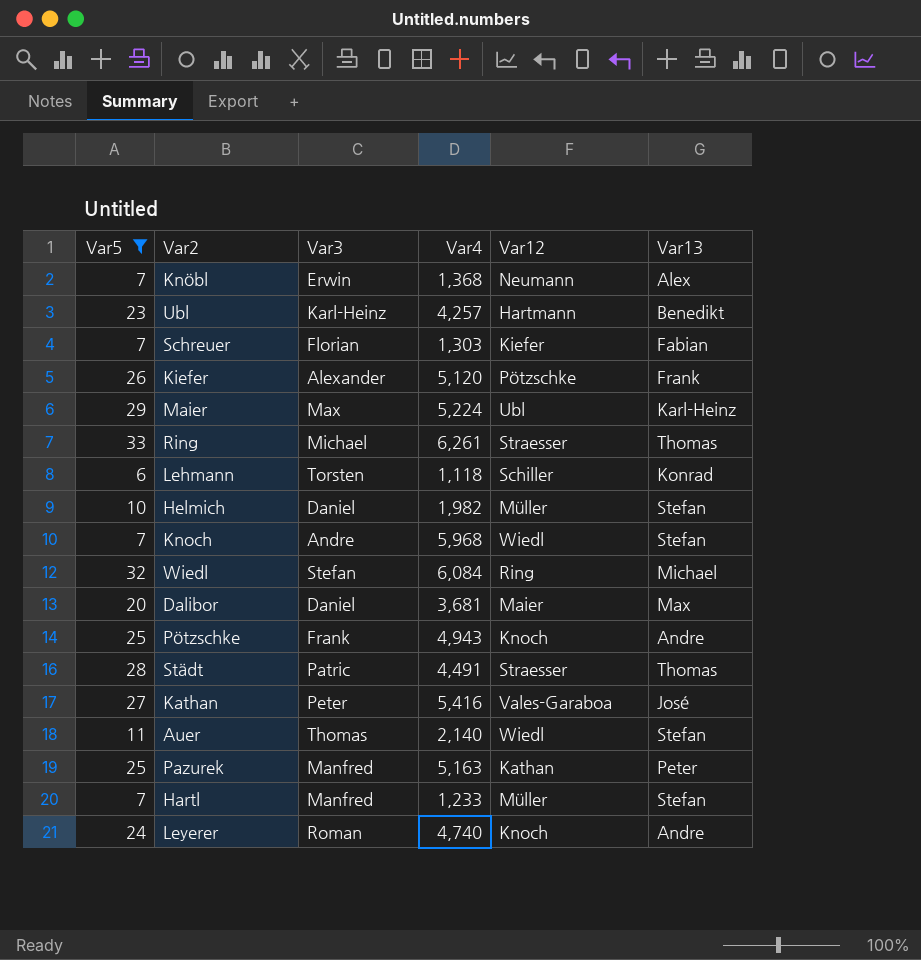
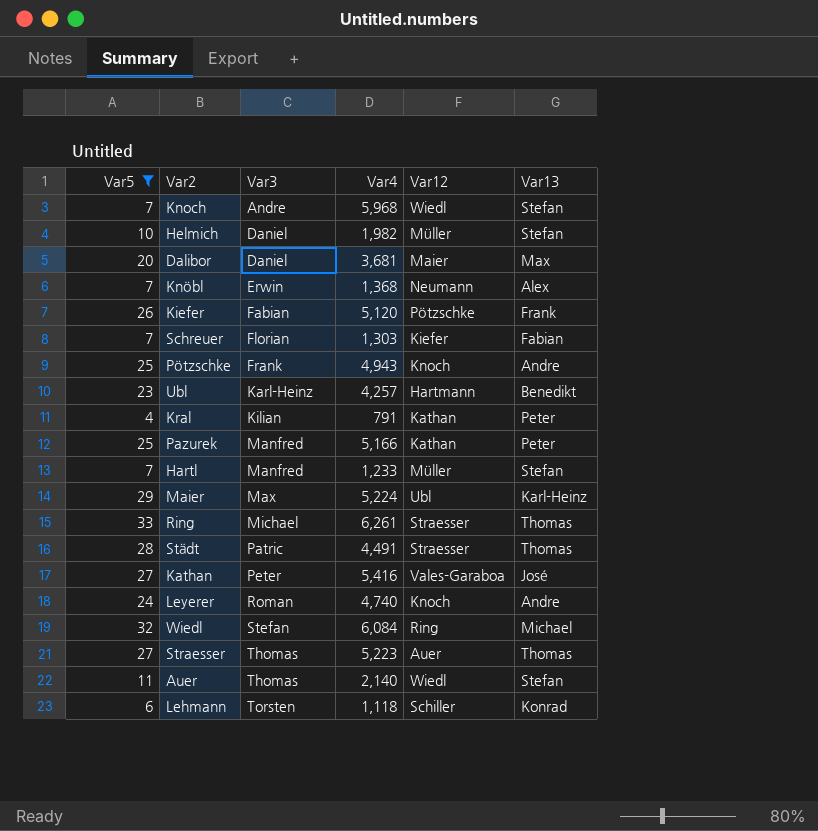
row order: none -> Var3 ascending
Kiefer | Var3: Alexander -> Fabian
row Kral: none -> 4 | Kilian | 791 | Kathan | Peter
Pazurek | Var4: 5,163 -> 5,166
row Straesser: none -> 27 | Thomas | 5,223 | Auer | Thomas

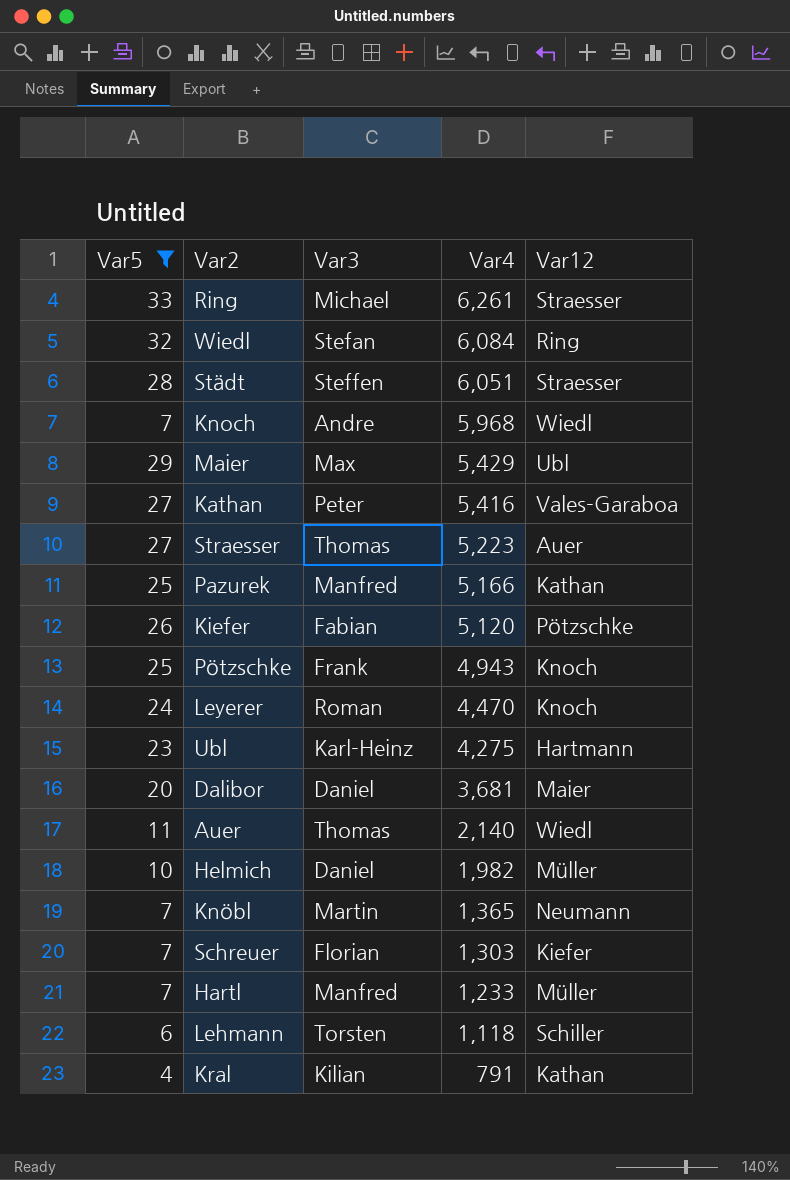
row order: Var3 ascending -> Var4 descending
column Var13 | position: 6 -> none
Städt | Var3: Patric -> Steffen
Städt | Var4: 4,491 -> 6,051
Maier | Var4: 5,224 -> 5,429
Leyerer | Var4: 4,740 -> 4,470
Ubl | Var4: 4,257 -> 4,275
Knöbl | Var3: Erwin -> Martin
Knöbl | Var4: 1,368 -> 1,365

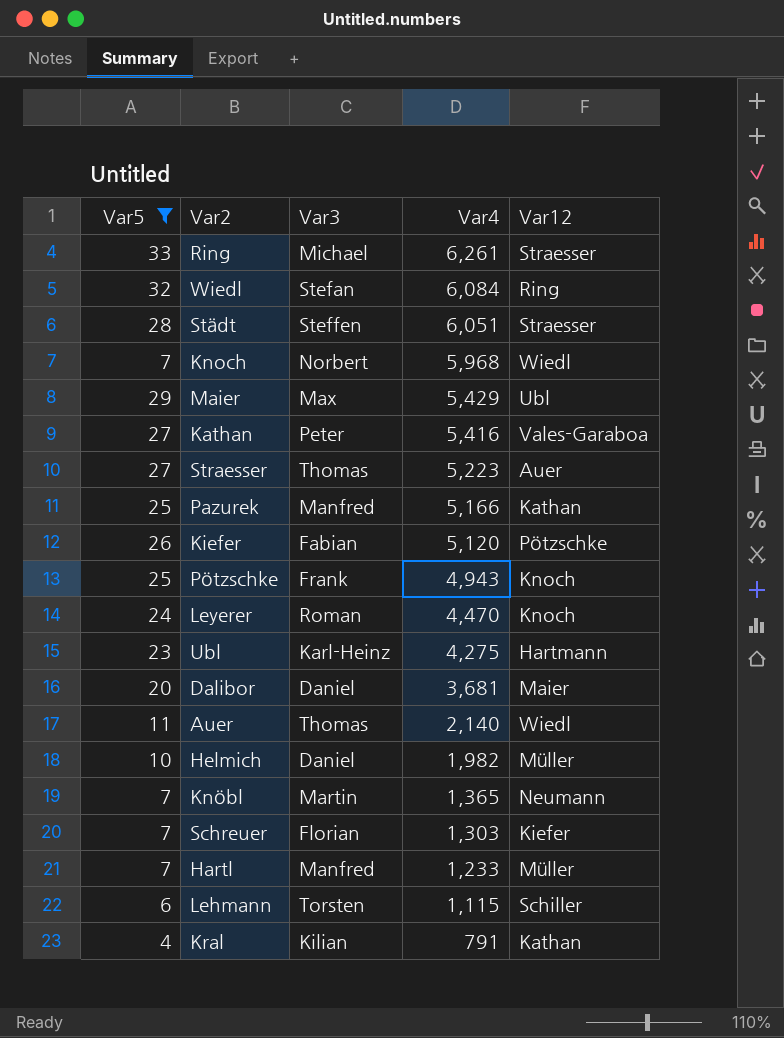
Knoch | Var3: Andre -> Norbert
Lehmann | Var4: 1,118 -> 1,115

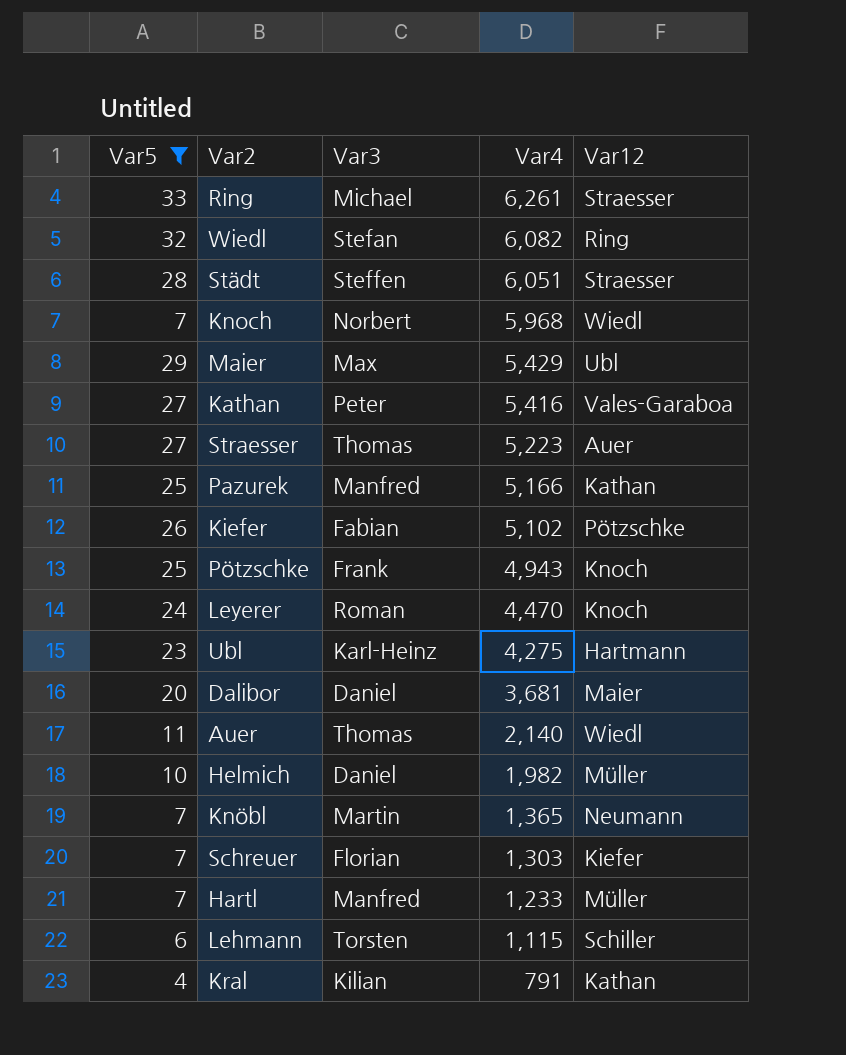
Wiedl | Var4: 6,084 -> 6,082
Kiefer | Var4: 5,120 -> 5,102

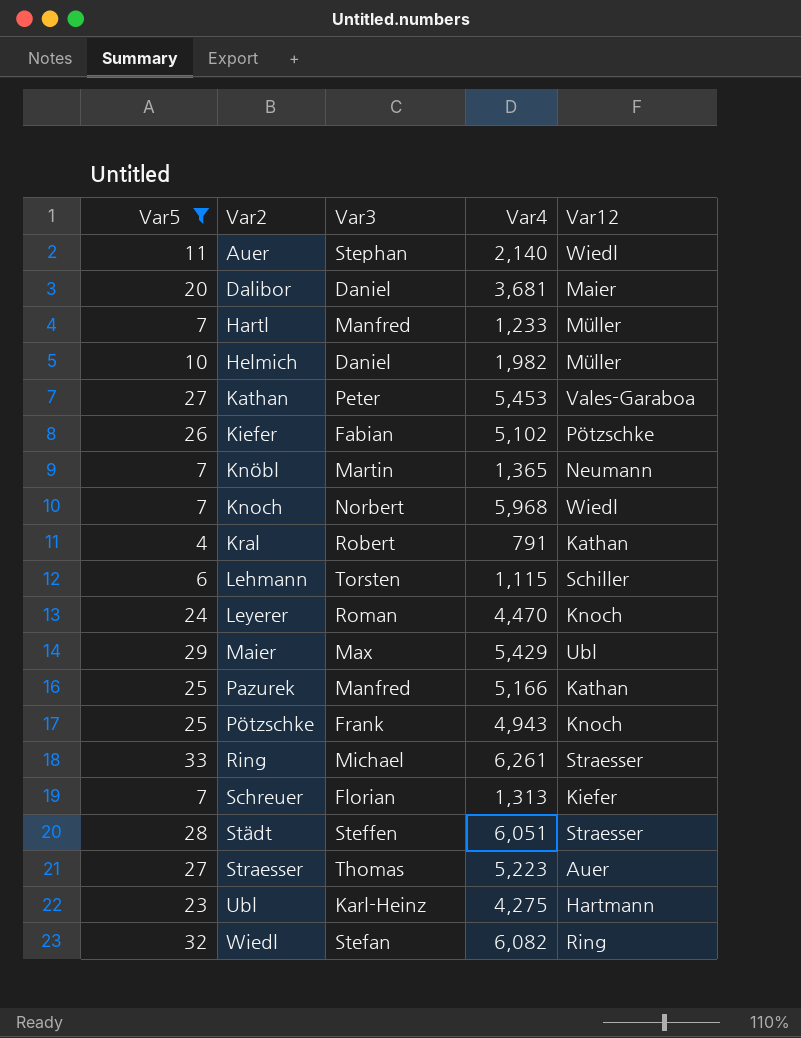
row order: Var4 descending -> Var2 ascending
Auer | Var3: Thomas -> Stephan
Kathan | Var4: 5,416 -> 5,453
Kral | Var3: Kilian -> Robert
Schreuer | Var4: 1,303 -> 1,313

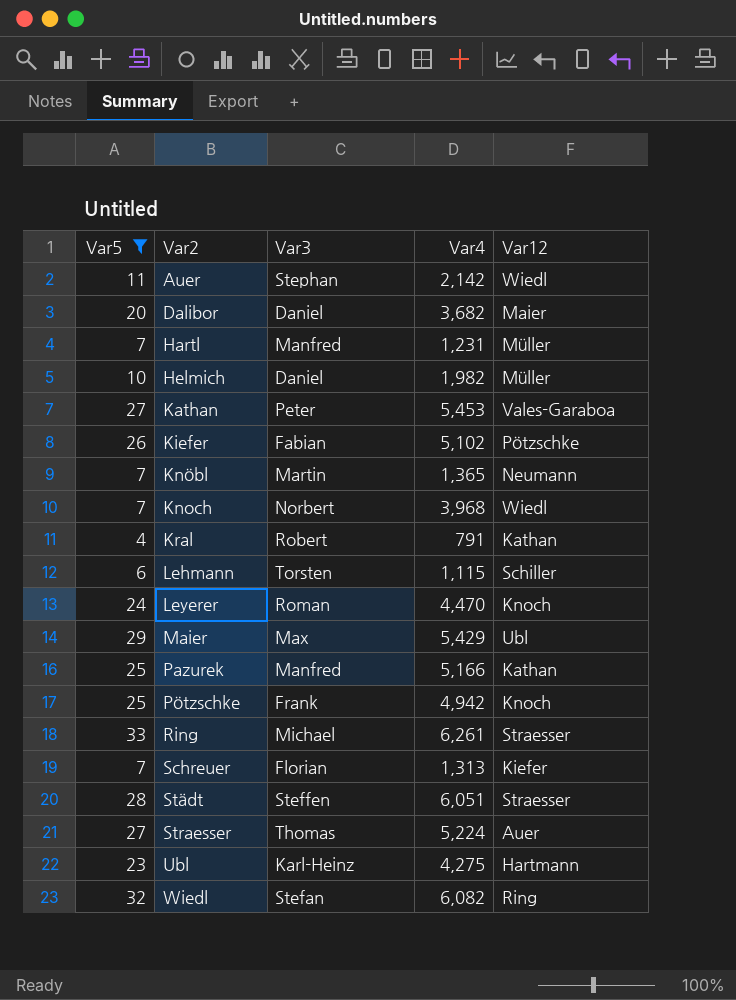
Auer | Var4: 2,140 -> 2,142
Dalibor | Var4: 3,681 -> 3,682
Hartl | Var4: 1,233 -> 1,231
Knoch | Var4: 5,968 -> 3,968
Pötzschke | Var4: 4,943 -> 4,942
Straesser | Var4: 5,223 -> 5,224

